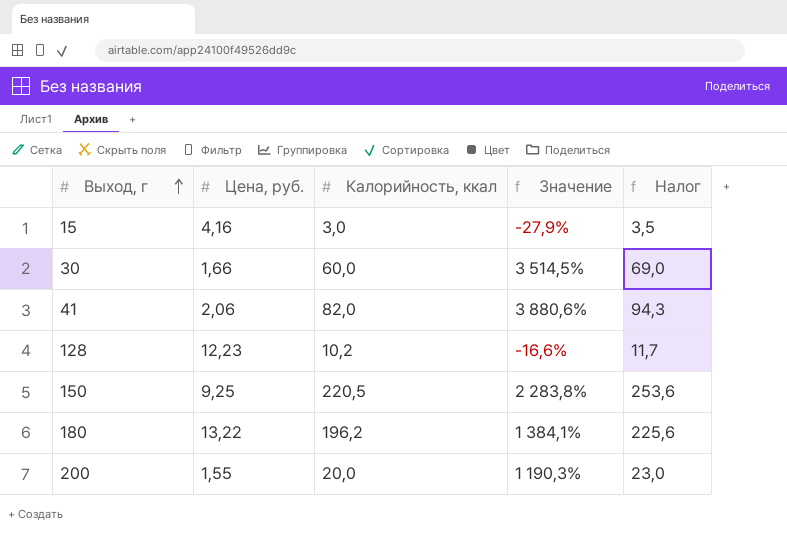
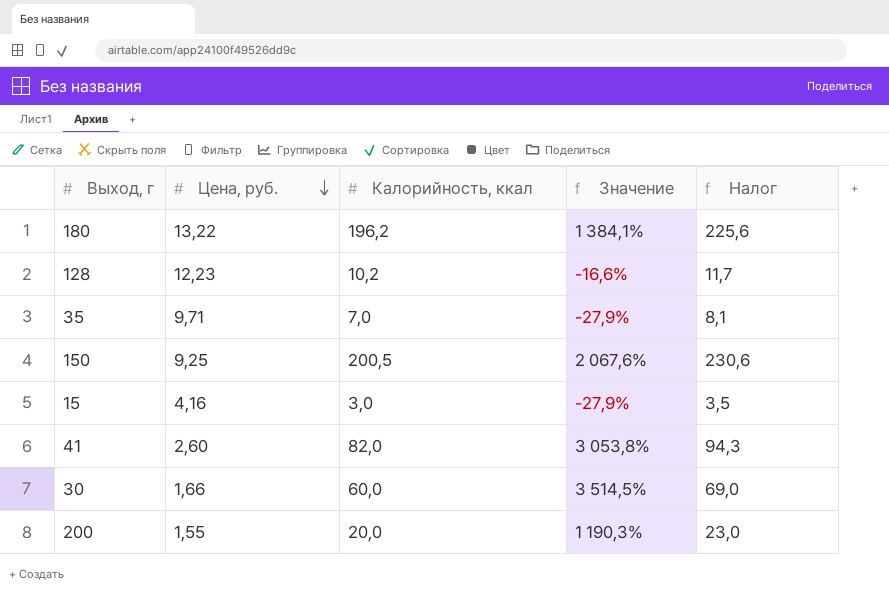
row order: Выход, г ascending -> Цена, руб. descending
row 35: none -> 9,71 | 7,0 | -27,9% | 8,1
150 | Калорийность, ккал: 220,5 -> 200,5
150 | Значение: 2 283,8% -> 2 067,6%
150 | Налог: 253,6 -> 230,6
41 | Цена, руб.: 2,06 -> 2,60
41 | Значение: 3 880,6% -> 3 053,8%

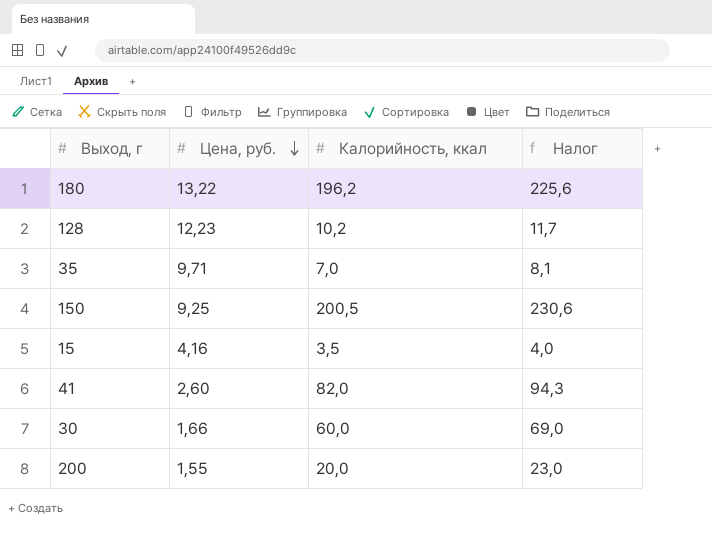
column Значение | formula: ([Калорийность, ккал] - [Цена, руб.]) / [Цена, руб.] -> none
15 | Калорийность, ккал: 3,0 -> 3,5
15 | Налог: 3,5 -> 4,0

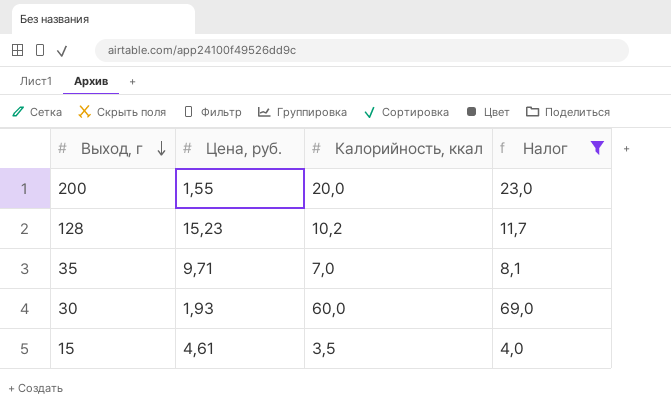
filter: none -> Налог <= 69,0
row order: Цена, руб. descending -> Выход, г descending
128 | Цена, руб.: 12,23 -> 15,23
30 | Цена, руб.: 1,66 -> 1,93
15 | Цена, руб.: 4,16 -> 4,61

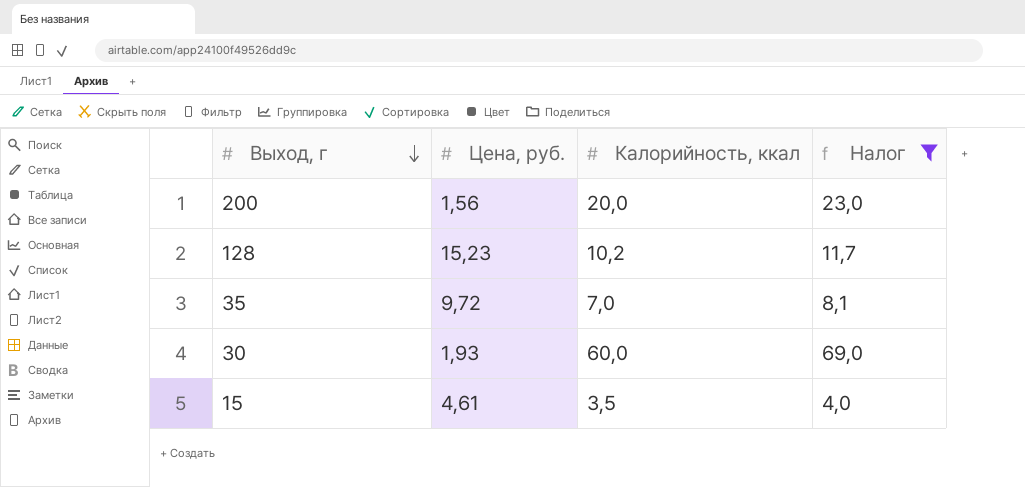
200 | Цена, руб.: 1,55 -> 1,56
35 | Цена, руб.: 9,71 -> 9,72

